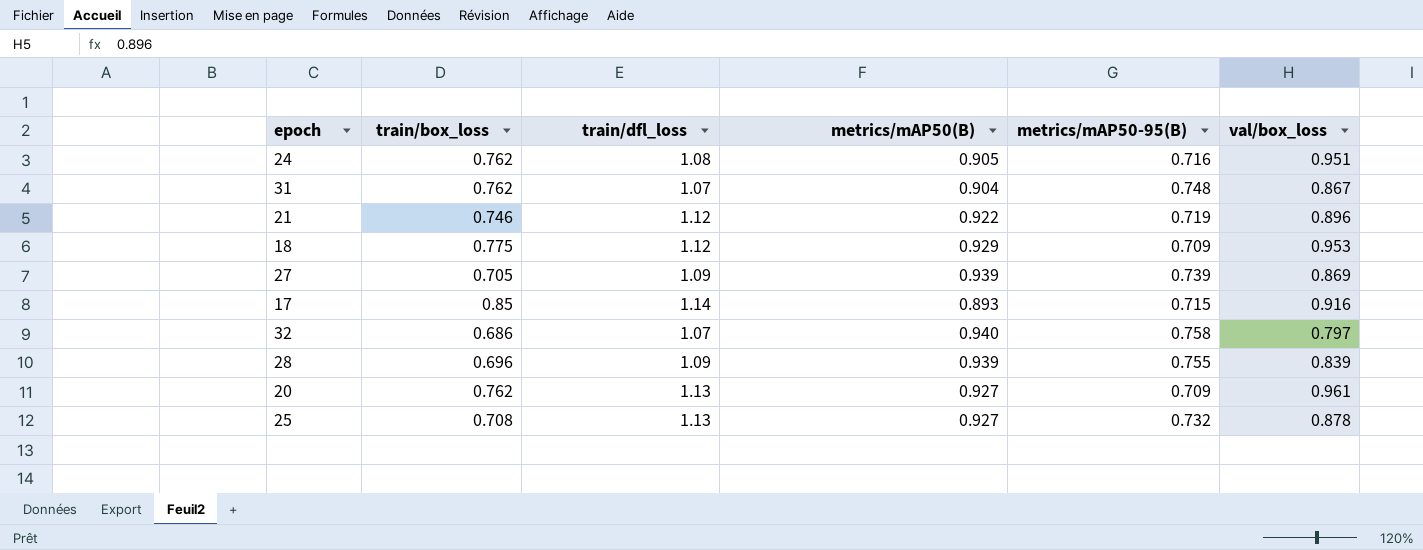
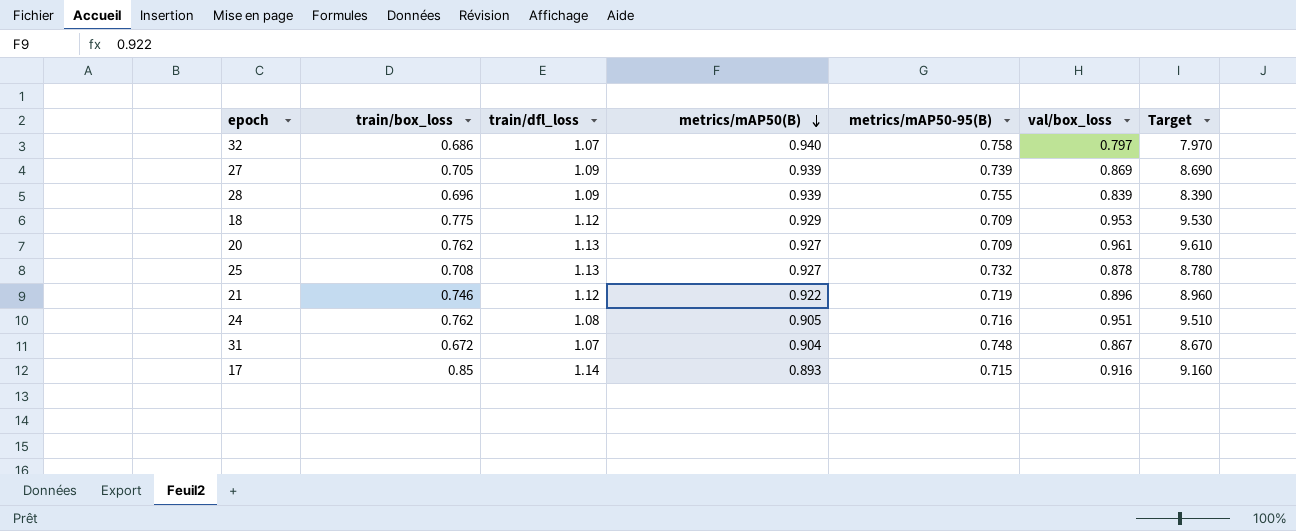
row order: none -> metrics/mAP50(B) descending
column Target | formula: none -> [val/box_loss] * 10
31 | train/box_loss: 0.762 -> 0.672

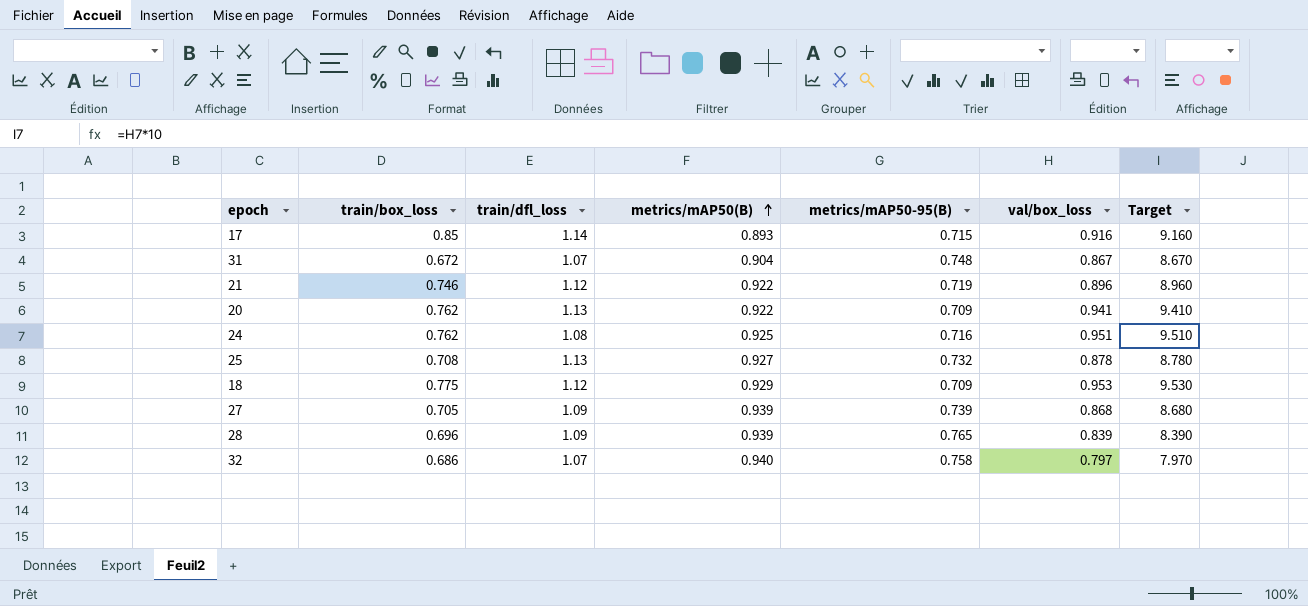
row order: metrics/mAP50(B) descending -> metrics/mAP50(B) ascending
20 | metrics/mAP50(B): 0.927 -> 0.922
20 | val/box_loss: 0.961 -> 0.941
20 | Target: 9.610 -> 9.410
24 | metrics/mAP50(B): 0.905 -> 0.925
27 | val/box_loss: 0.869 -> 0.868
27 | Target: 8.690 -> 8.680
28 | metrics/mAP50-95(B): 0.755 -> 0.765

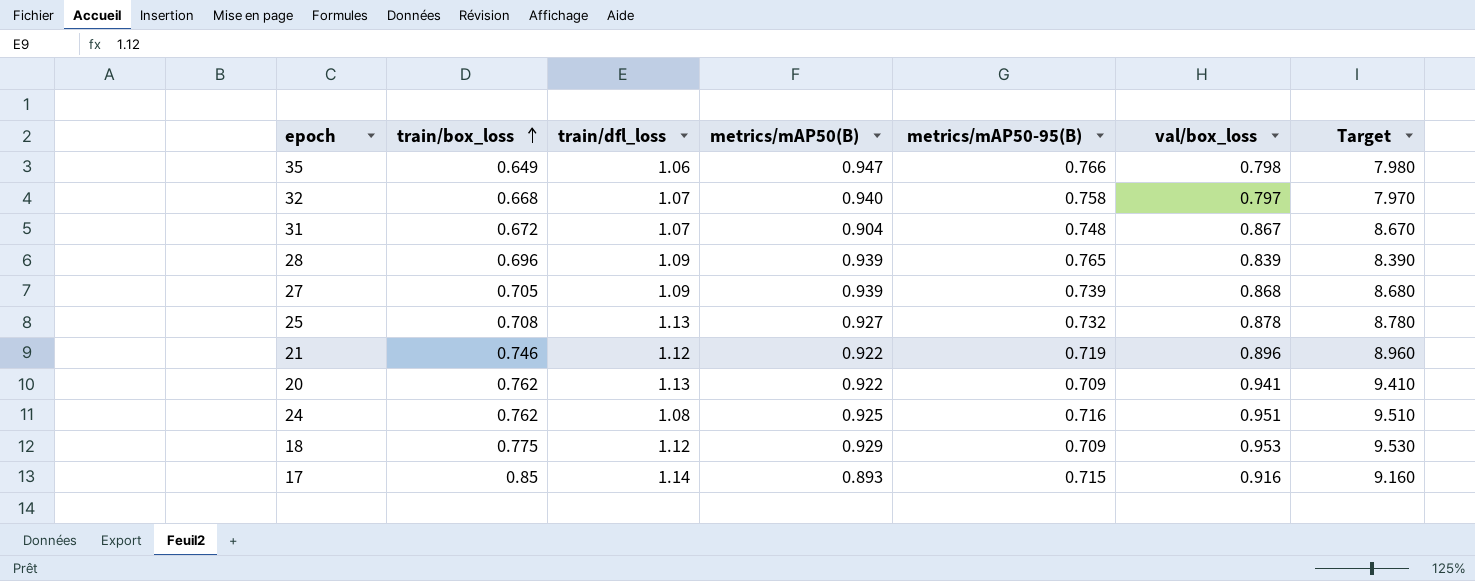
row order: metrics/mAP50(B) ascending -> train/box_loss ascending
row 35: none -> 0.649 | 1.06 | 0.947 | 0.766 | 0.798 | 7.980
32 | train/box_loss: 0.686 -> 0.668

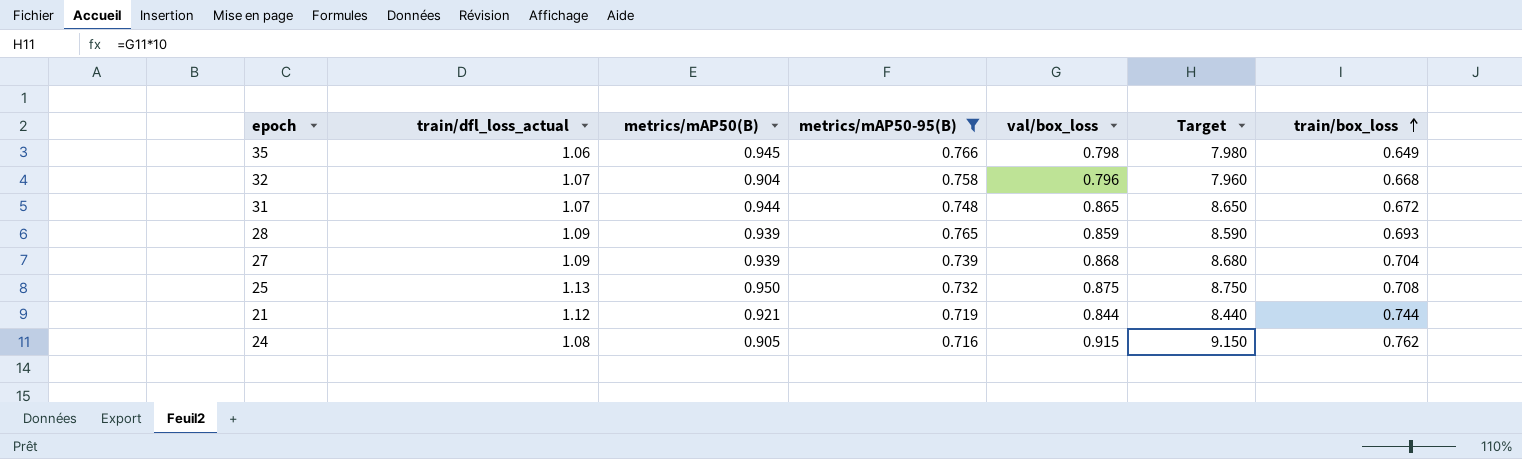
filter: none -> metrics/mAP50-95(B) >= 0.716
column name: train/dfl_loss -> train/dfl_loss_actual
column train/box_loss | position: 2 -> 7
35 | metrics/mAP50(B): 0.947 -> 0.945
32 | metrics/mAP50(B): 0.940 -> 0.904
32 | val/box_loss: 0.797 -> 0.796
32 | Target: 7.970 -> 7.960
31 | metrics/mAP50(B): 0.904 -> 0.944
31 | val/box_loss: 0.867 -> 0.865
31 | Target: 8.670 -> 8.650
28 | val/box_loss: 0.839 -> 0.859
28 | Target: 8.390 -> 8.590
28 | train/box_loss: 0.696 -> 0.693
27 | train/box_loss: 0.705 -> 0.704
25 | metrics/mAP50(B): 0.927 -> 0.950
25 | val/box_loss: 0.878 -> 0.875
25 | Target: 8.780 -> 8.750
21 | metrics/mAP50(B): 0.922 -> 0.921
21 | val/box_loss: 0.896 -> 0.844
21 | Target: 8.960 -> 8.440
21 | train/box_loss: 0.746 -> 0.744
24 | metrics/mAP50(B): 0.925 -> 0.905
24 | val/box_loss: 0.951 -> 0.915
24 | Target: 9.510 -> 9.150

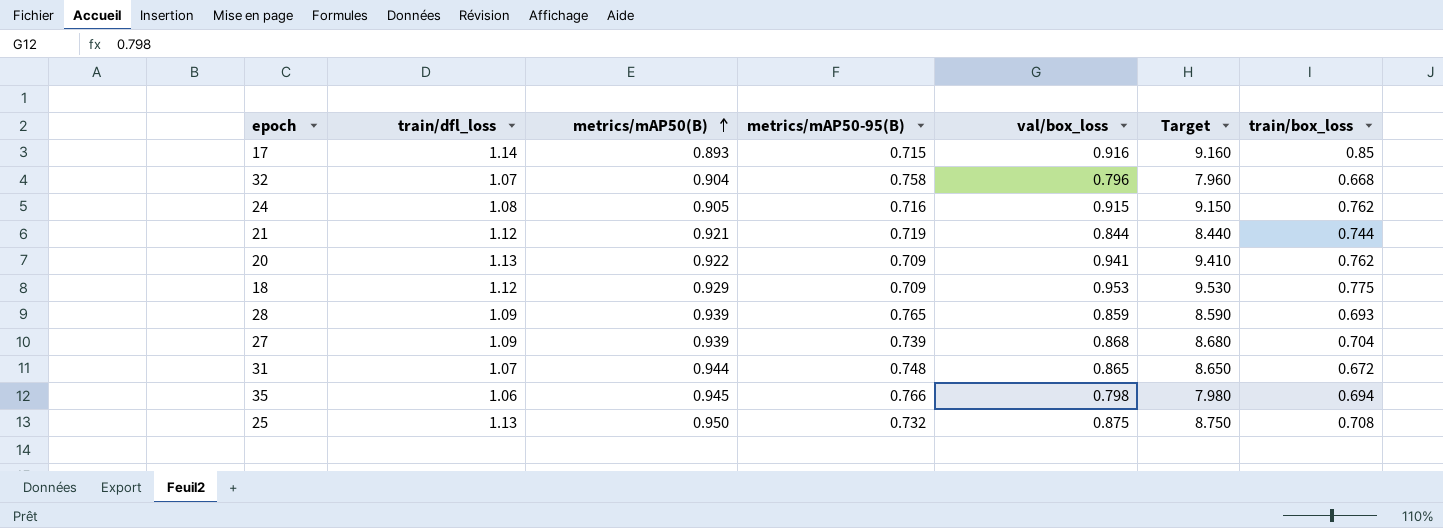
filter: metrics/mAP50-95(B) >= 0.716 -> none
row order: train/box_loss ascending -> metrics/mAP50(B) ascending
column name: train/dfl_loss_actual -> train/dfl_loss
35 | train/box_loss: 0.649 -> 0.694

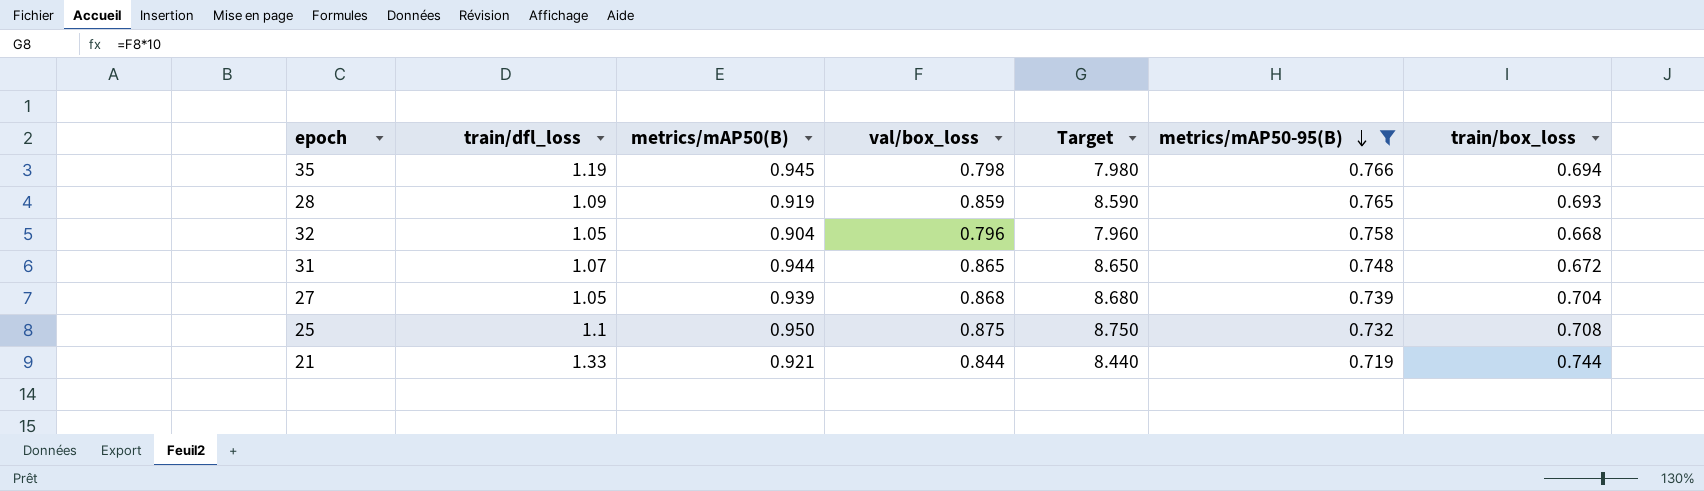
filter: none -> metrics/mAP50-95(B) >= 0.719
row order: metrics/mAP50(B) ascending -> metrics/mAP50-95(B) descending
column metrics/mAP50-95(B) | position: 4 -> 6
35 | train/dfl_loss: 1.06 -> 1.19
28 | metrics/mAP50(B): 0.939 -> 0.919
32 | train/dfl_loss: 1.07 -> 1.05
27 | train/dfl_loss: 1.09 -> 1.05
25 | train/dfl_loss: 1.13 -> 1.1
21 | train/dfl_loss: 1.12 -> 1.33

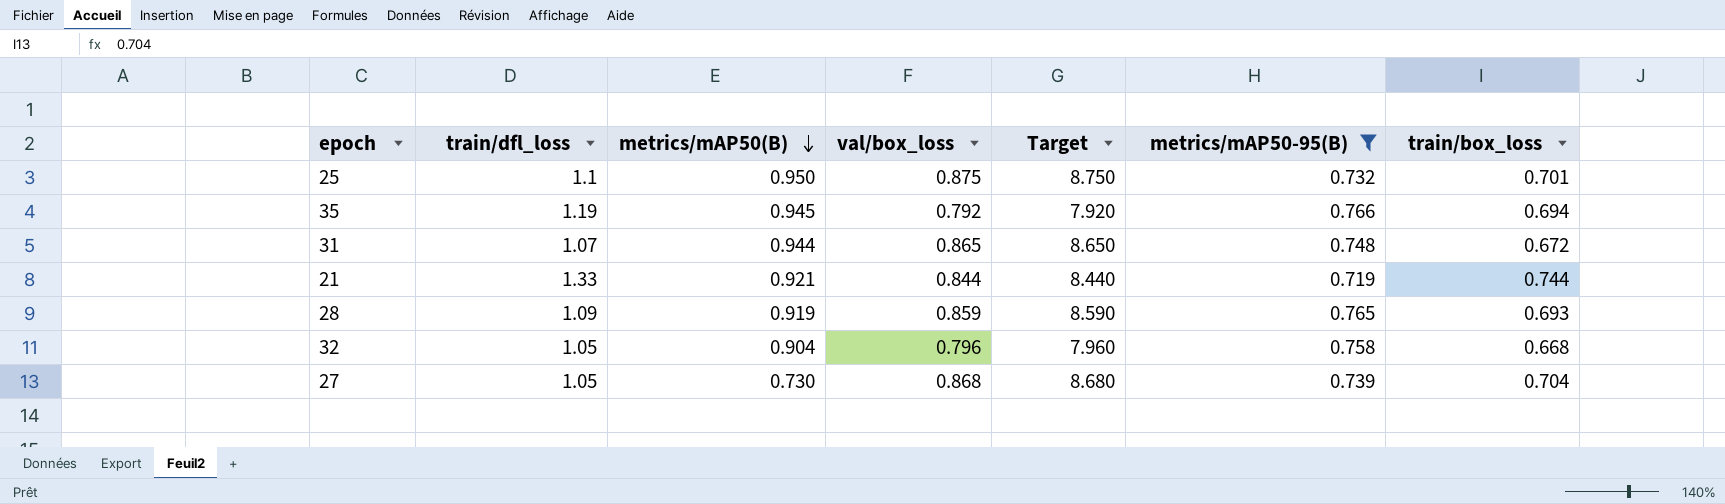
row order: metrics/mAP50-95(B) descending -> metrics/mAP50(B) descending
25 | train/box_loss: 0.708 -> 0.701
35 | val/box_loss: 0.798 -> 0.792
35 | Target: 7.980 -> 7.920
27 | metrics/mAP50(B): 0.939 -> 0.730

